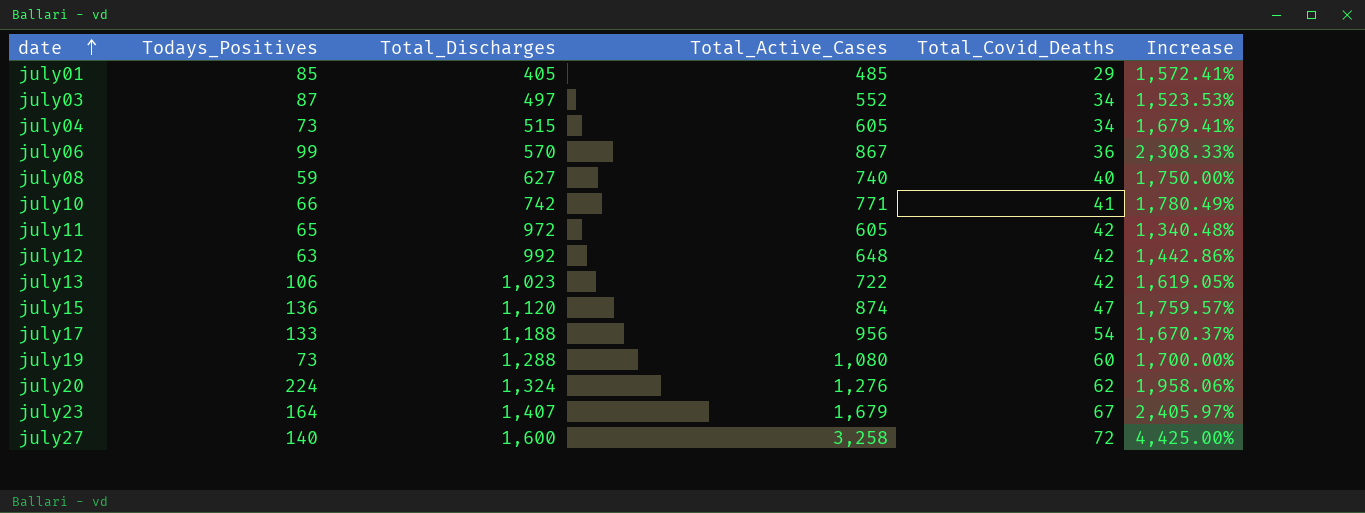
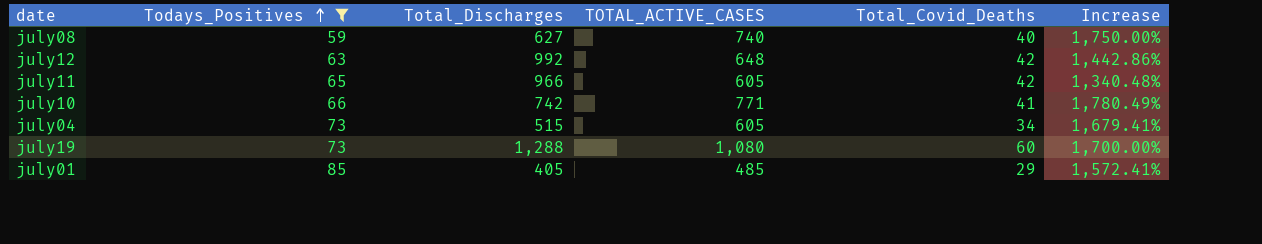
filter: none -> Todays_Positives <= 85
row order: date ascending -> Todays_Positives ascending
column name: Total_Active_Cases -> TOTAL_ACTIVE_CASES
july11 | Total_Discharges: 972 -> 966

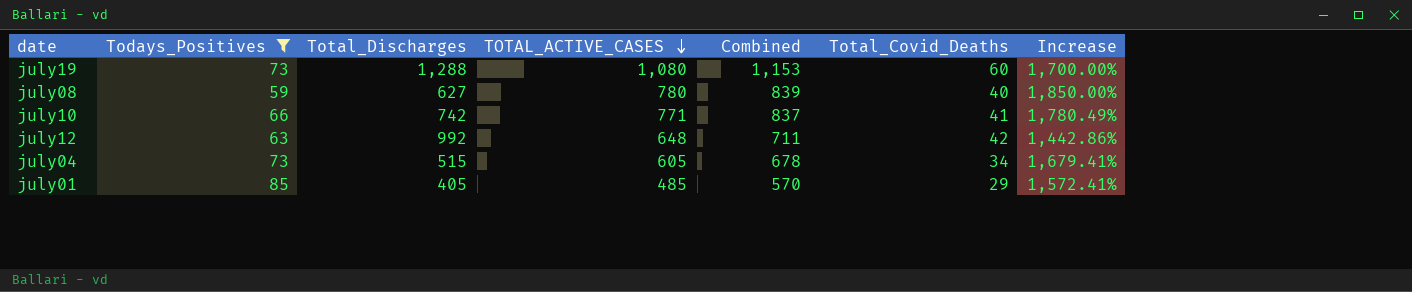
row order: Todays_Positives ascending -> TOTAL_ACTIVE_CASES descending
column Combined | formula: none -> [Todays_Positives] + [TOTAL_ACTIVE_CASES]
row july11: 65 | 966 | 605 | 42 | 1,340.48% -> none
july08 | TOTAL_ACTIVE_CASES: 740 -> 780
july08 | Increase: 1,750.00% -> 1,850.00%

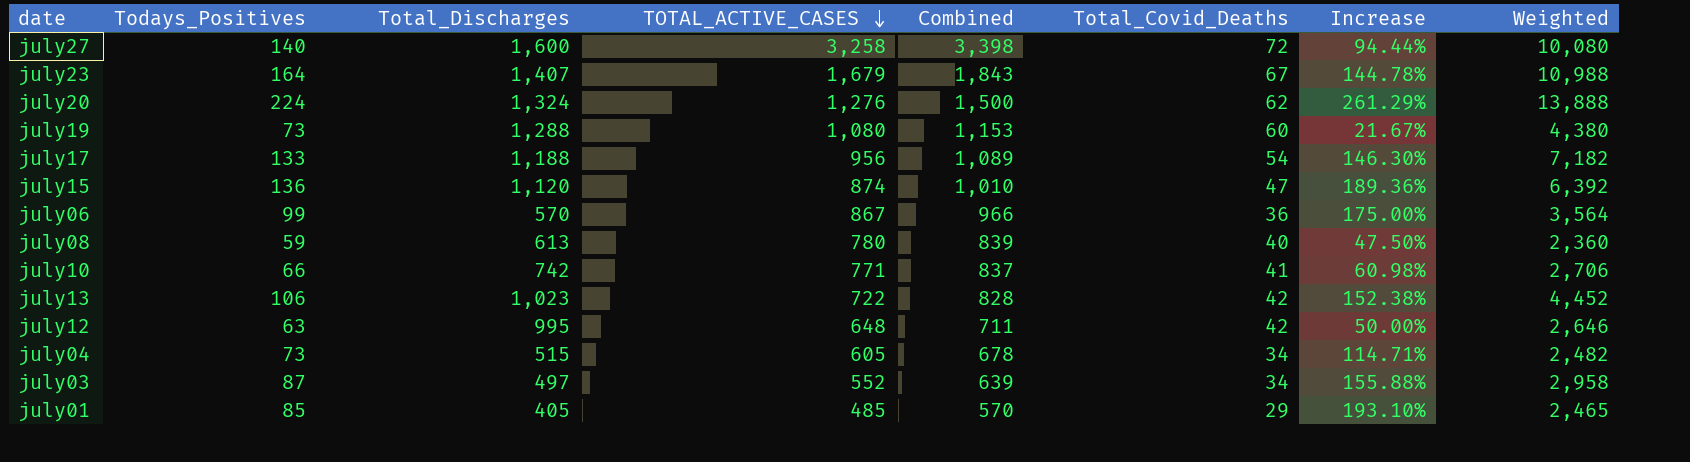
filter: Todays_Positives <= 85 -> none
column Increase | formula: ([TOTAL_ACTIVE_CASES] - [Total_Covid_Deaths]) / [Total_Covid_Deaths] -> ([Todays_Positives] - [Total_Covid_Deaths]) / [Total_Covid_Deaths]
column Weighted | formula: none -> [Todays_Positives] * [Total_Covid_Deaths]
july08 | Total_Discharges: 627 -> 613
july12 | Total_Discharges: 992 -> 995

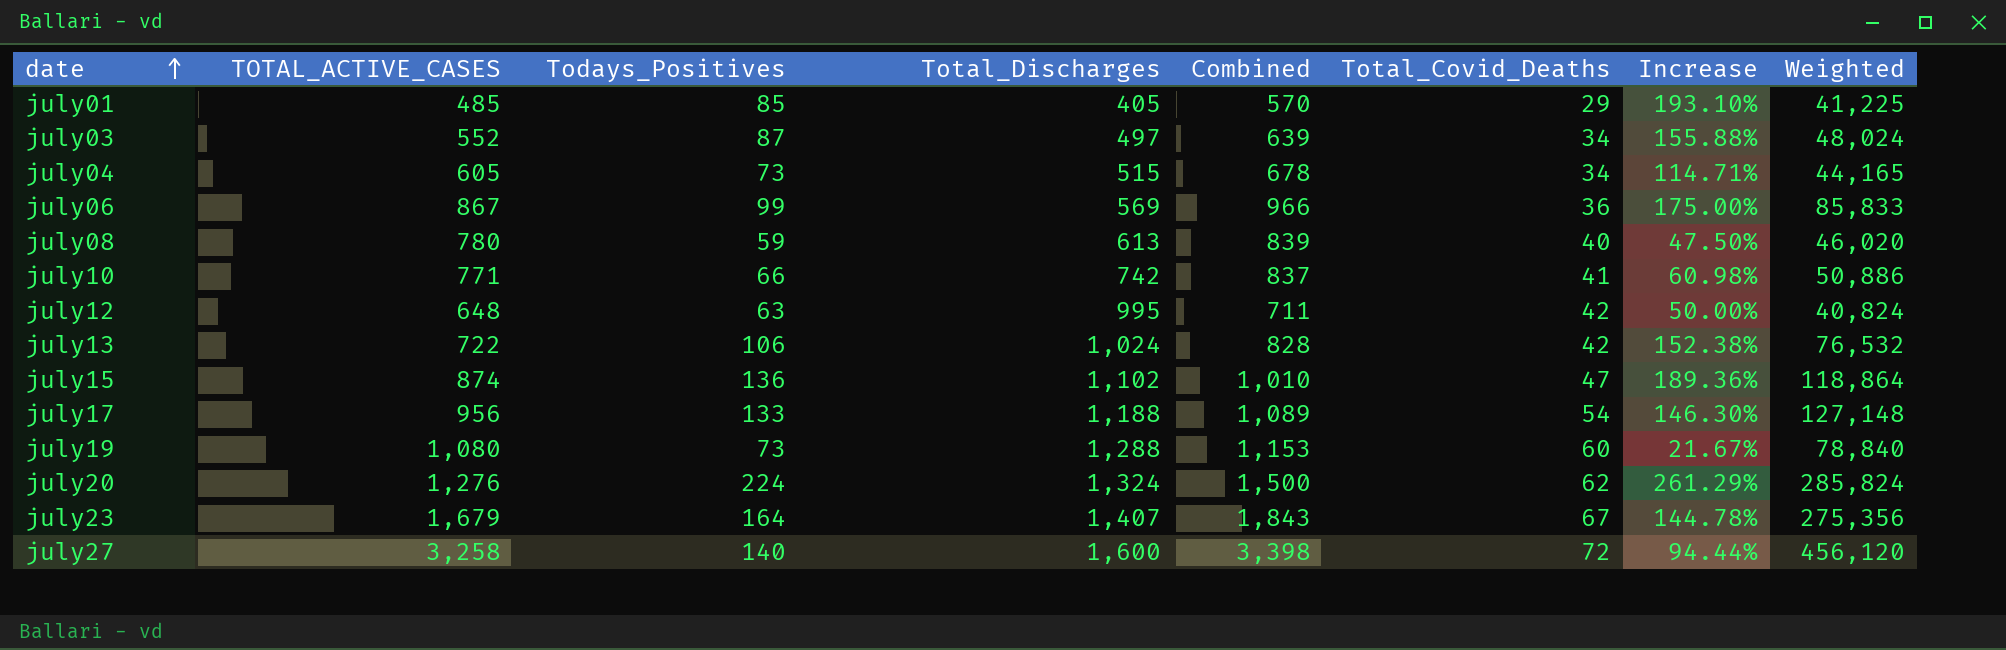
row order: TOTAL_ACTIVE_CASES descending -> date ascending
column TOTAL_ACTIVE_CASES | position: 4 -> 2
column Weighted | formula: [Todays_Positives] * [Total_Covid_Deaths] -> [TOTAL_ACTIVE_CASES] * [Todays_Positives]
july06 | Total_Discharges: 570 -> 569
july13 | Total_Discharges: 1,023 -> 1,024
july15 | Total_Discharges: 1,120 -> 1,102

